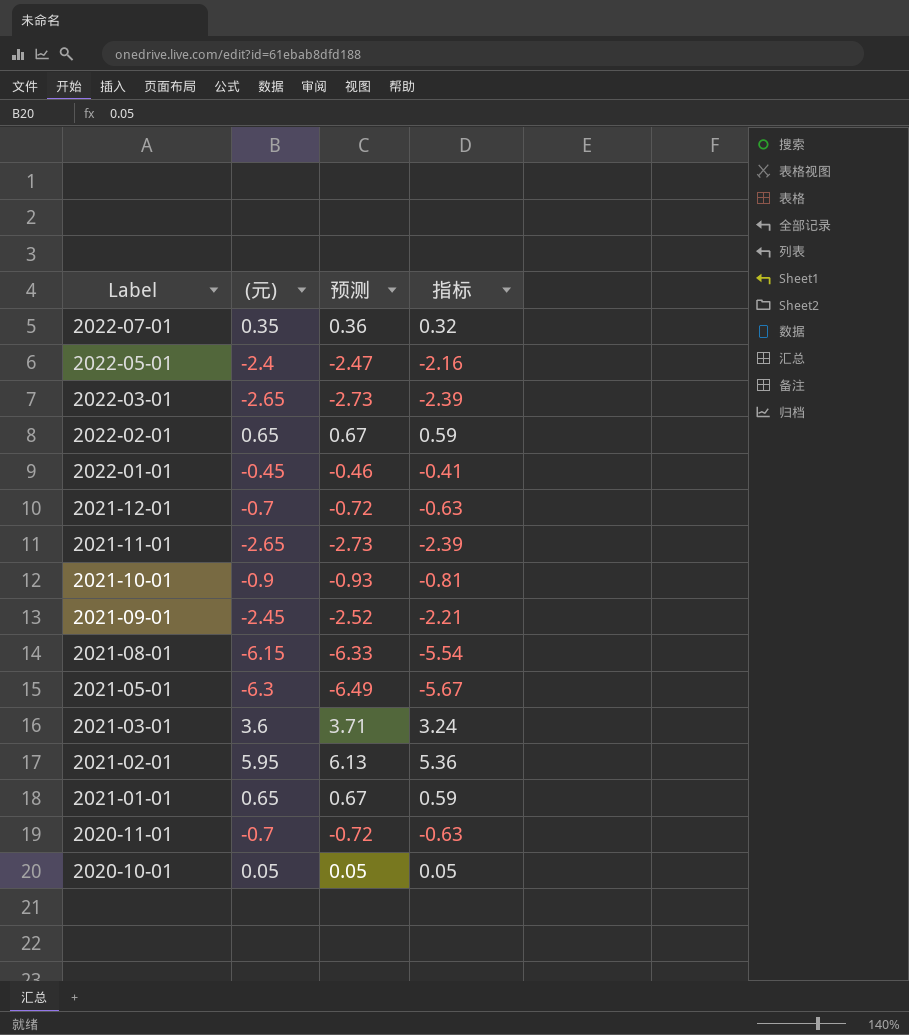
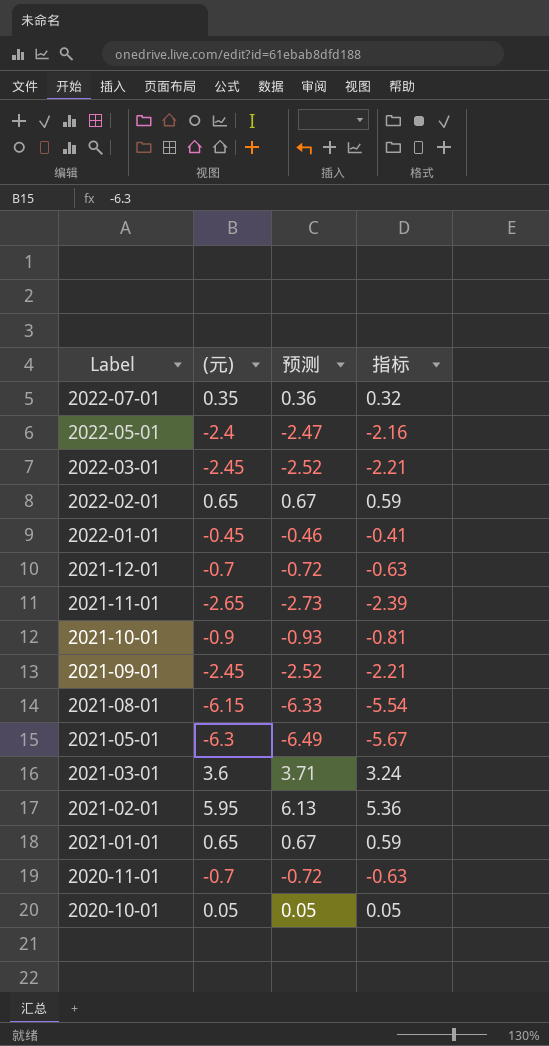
2022-03-01 | (元): -2.65 -> -2.45
2022-03-01 | 预测: -2.73 -> -2.52
2022-03-01 | 指标: -2.39 -> -2.21

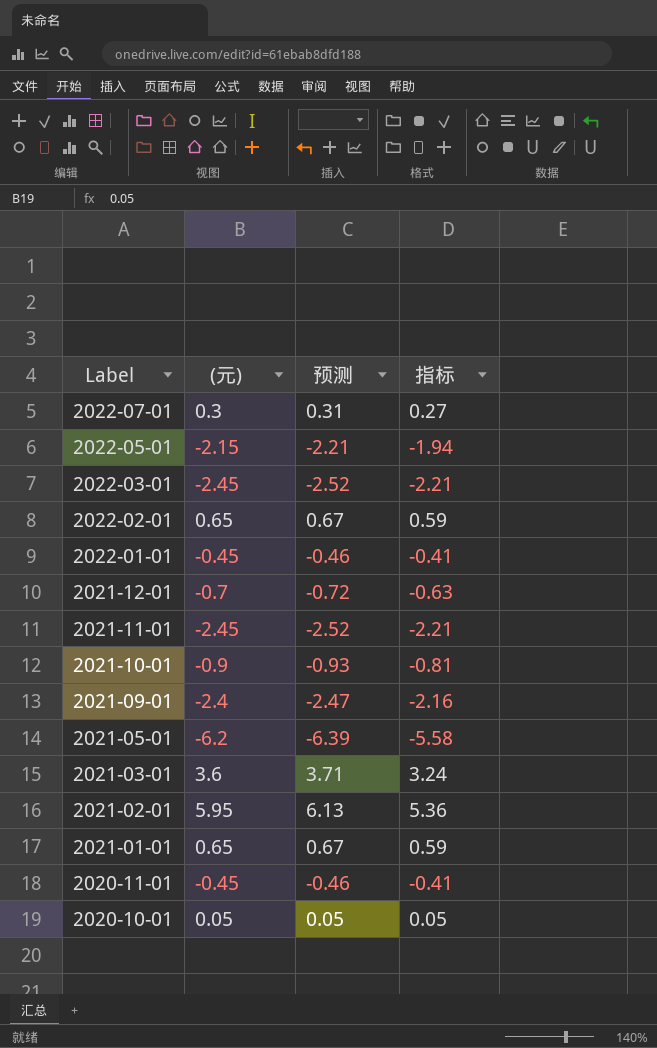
row 2021-08-01: -6.15 | -6.33 | -5.54 -> none
2022-07-01 | (元): 0.35 -> 0.3
2022-07-01 | 预测: 0.36 -> 0.31
2022-07-01 | 指标: 0.32 -> 0.27
2022-05-01 | (元): -2.4 -> -2.15
2022-05-01 | 预测: -2.47 -> -2.21
2022-05-01 | 指标: -2.16 -> -1.94
2021-11-01 | (元): -2.65 -> -2.45
2021-11-01 | 预测: -2.73 -> -2.52
2021-11-01 | 指标: -2.39 -> -2.21
2021-09-01 | (元): -2.45 -> -2.4
2021-09-01 | 预测: -2.52 -> -2.47
2021-09-01 | 指标: -2.21 -> -2.16
2021-05-01 | (元): -6.3 -> -6.2
2021-05-01 | 预测: -6.49 -> -6.39
2021-05-01 | 指标: -5.67 -> -5.58
2020-11-01 | (元): -0.7 -> -0.45
2020-11-01 | 预测: -0.72 -> -0.46
2020-11-01 | 指标: -0.63 -> -0.41

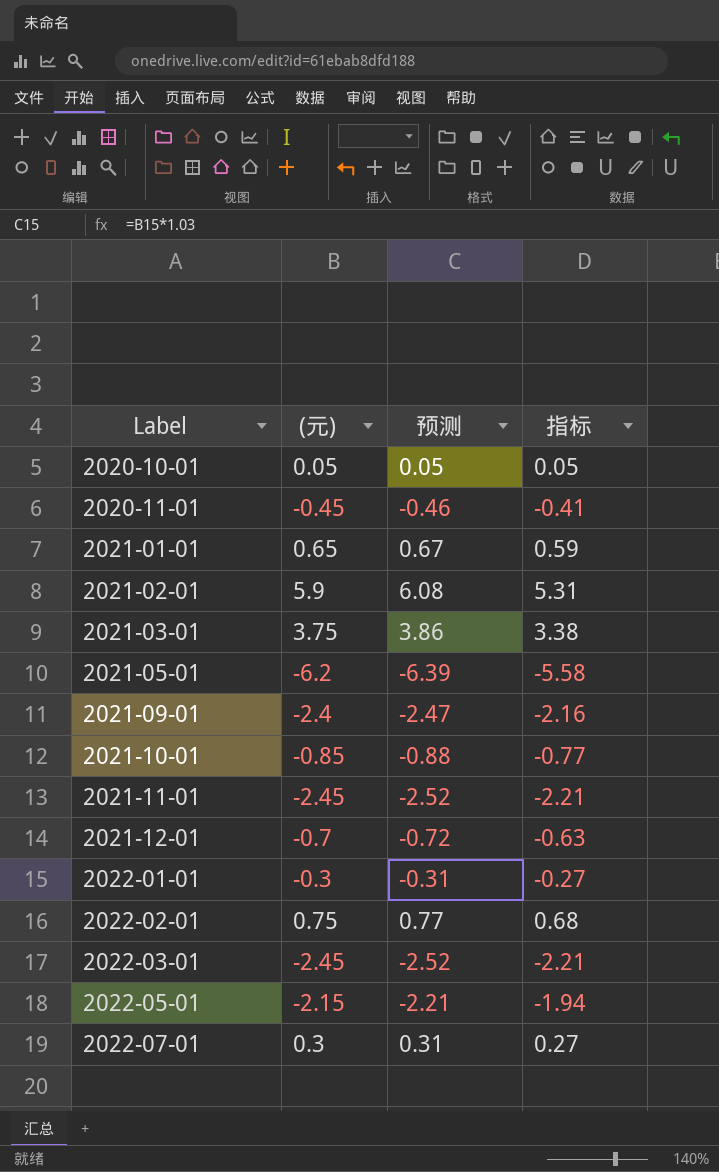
row order: Label descending -> Label ascending
2021-02-01 | (元): 5.95 -> 5.9
2021-02-01 | 预测: 6.13 -> 6.08
2021-02-01 | 指标: 5.36 -> 5.31
2021-03-01 | (元): 3.6 -> 3.75
2021-03-01 | 预测: 3.71 -> 3.86
2021-03-01 | 指标: 3.24 -> 3.38
2021-10-01 | (元): -0.9 -> -0.85
2021-10-01 | 预测: -0.93 -> -0.88
2021-10-01 | 指标: -0.81 -> -0.77
2022-01-01 | (元): -0.45 -> -0.3
2022-01-01 | 预测: -0.46 -> -0.31
2022-01-01 | 指标: -0.41 -> -0.27
2022-02-01 | (元): 0.65 -> 0.75
2022-02-01 | 预测: 0.67 -> 0.77
2022-02-01 | 指标: 0.59 -> 0.68

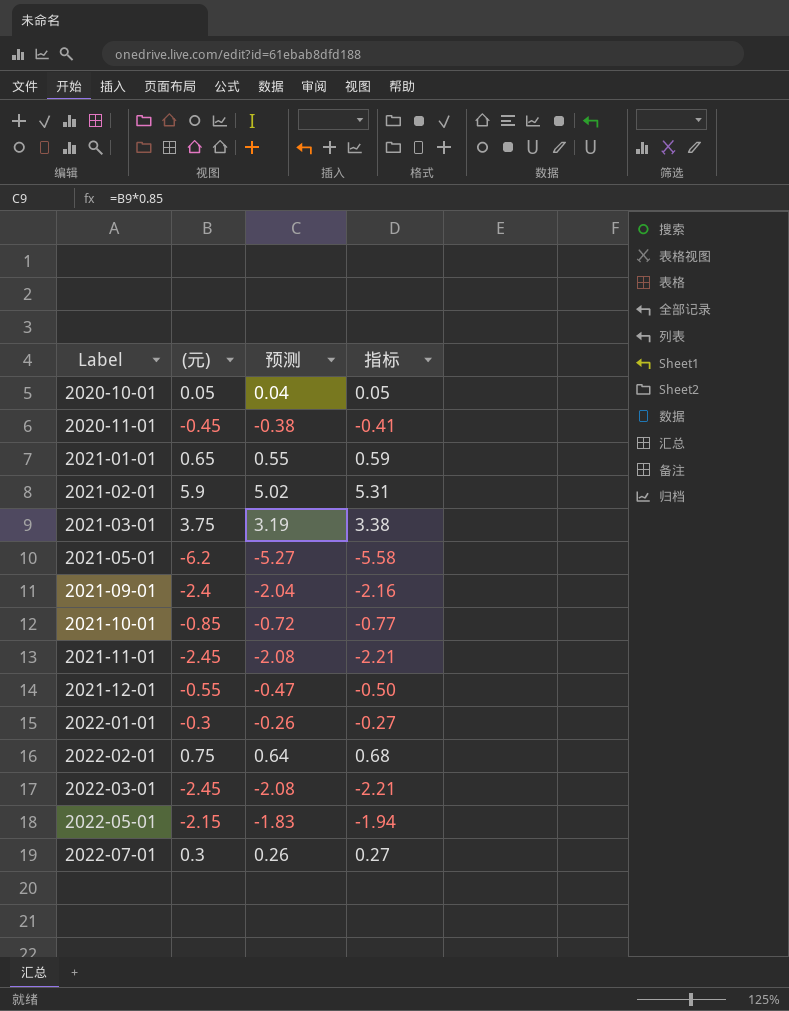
column 预测 | formula: [(元)] * 1.03 -> [(元)] * 0.85
2021-12-01 | (元): -0.7 -> -0.55
2021-12-01 | 指标: -0.63 -> -0.50

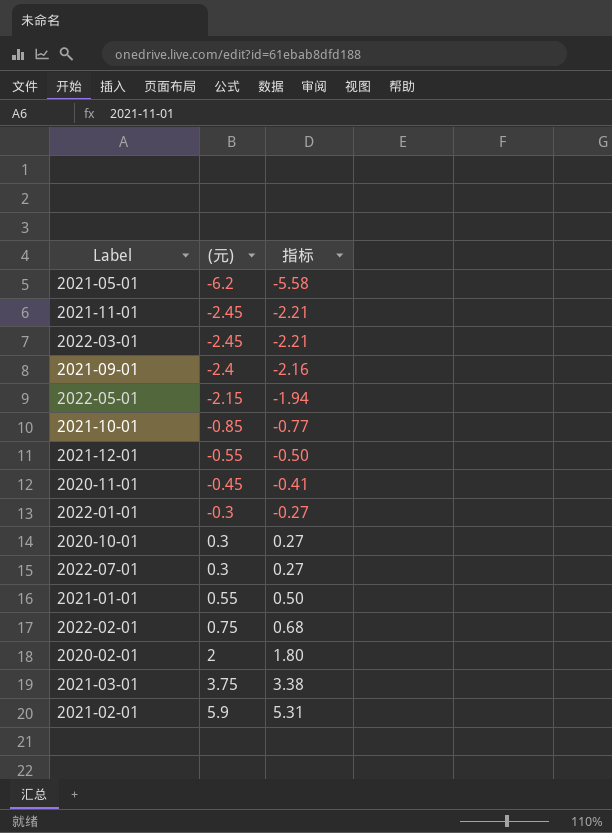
row order: Label ascending -> (元) ascending
column 预测 | formula: [(元)] * 0.85 -> none
2020-10-01 | (元): 0.05 -> 0.3
2020-10-01 | 指标: 0.05 -> 0.27
2021-01-01 | (元): 0.65 -> 0.55
2021-01-01 | 指标: 0.59 -> 0.50
row 2020-02-01: none -> 2 | 1.80

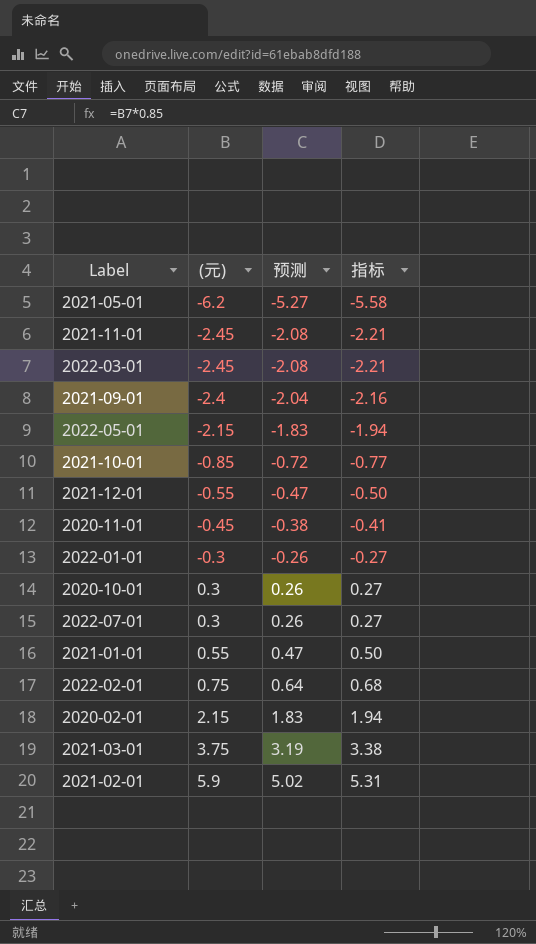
column 预测 | formula: none -> [(元)] * 0.85
2020-02-01 | (元): 2 -> 2.15
2020-02-01 | 指标: 1.80 -> 1.94

